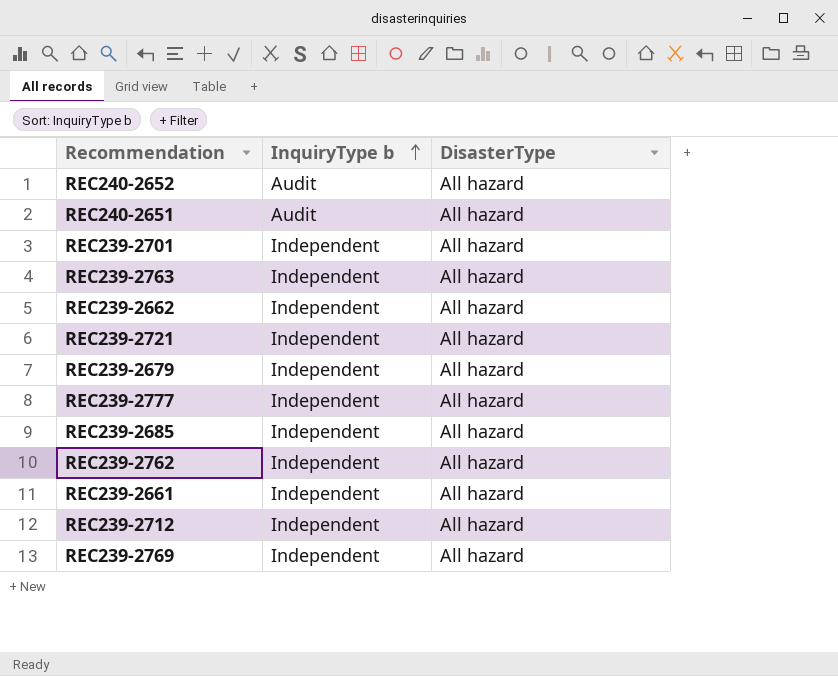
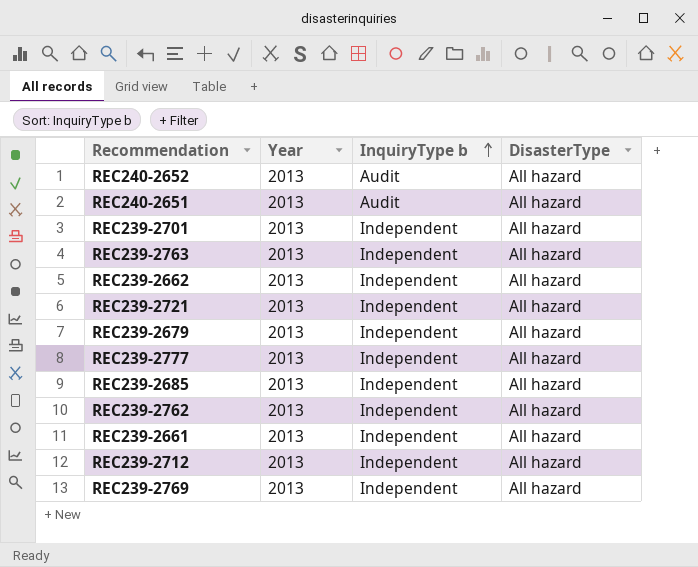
column Year | position: none -> 2

